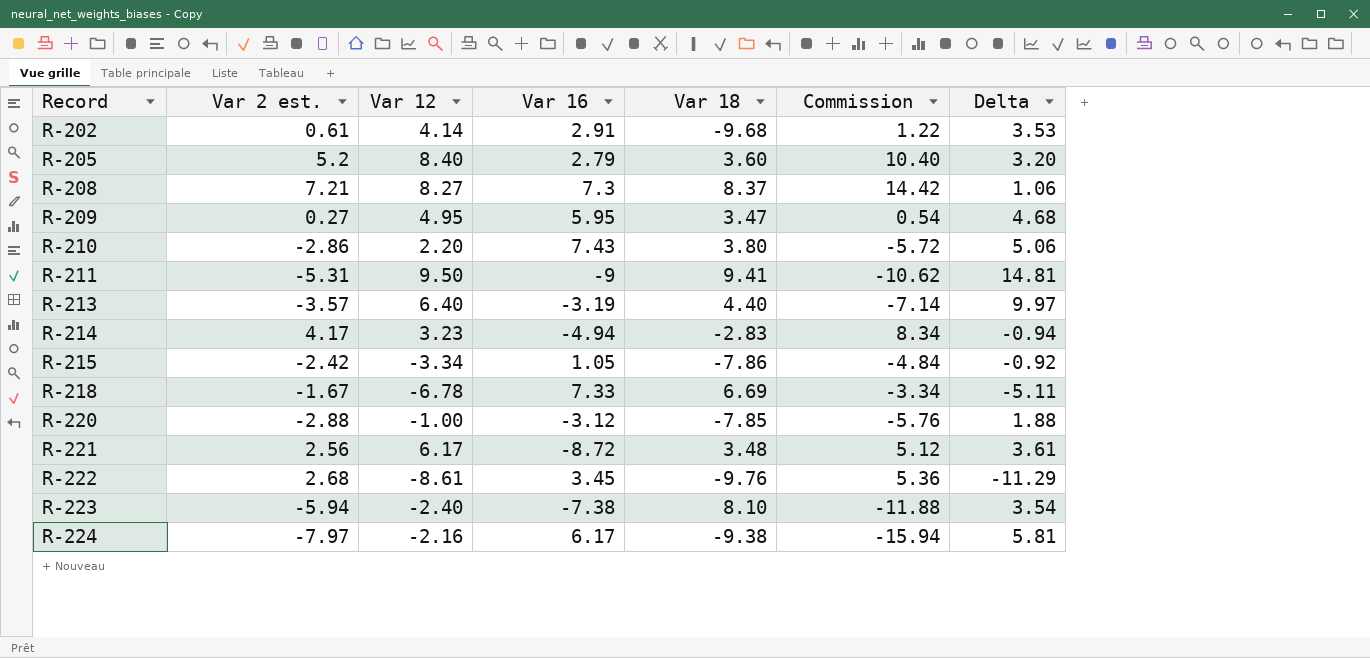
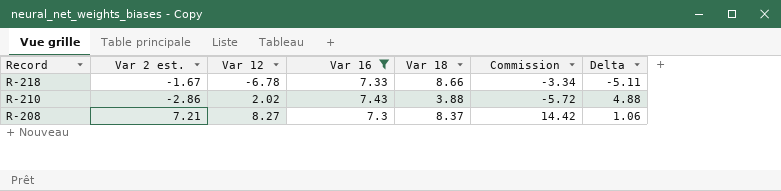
filter: none -> Var 16 >= 7.3
row order: Record ascending -> Record descending
R-218 | Var 18: 6.69 -> 8.66
R-210 | Var 12: 2.20 -> 2.02
R-210 | Var 18: 3.80 -> 3.88
R-210 | Delta: 5.06 -> 4.88

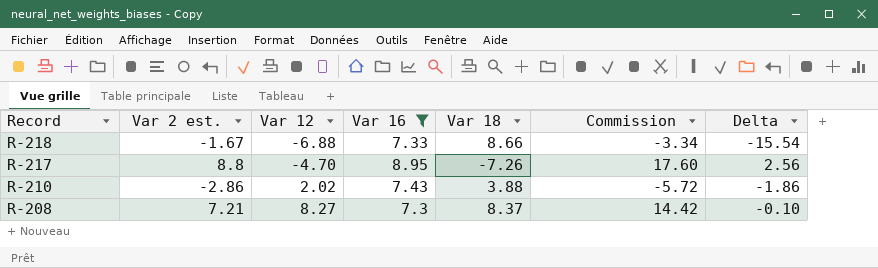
column Delta | formula: [Var 12] - [Var 2 est.] -> [Var 12] - [Var 18]
R-218 | Var 12: -6.78 -> -6.88
row R-217: none -> 8.8 | -4.70 | 8.95 | -7.26 | 17.60 | 2.56

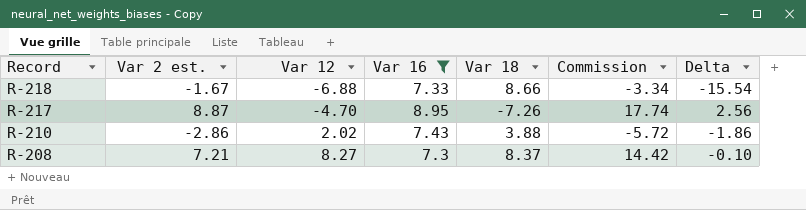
R-217 | Var 2 est.: 8.8 -> 8.87
R-217 | Commission: 17.60 -> 17.74

